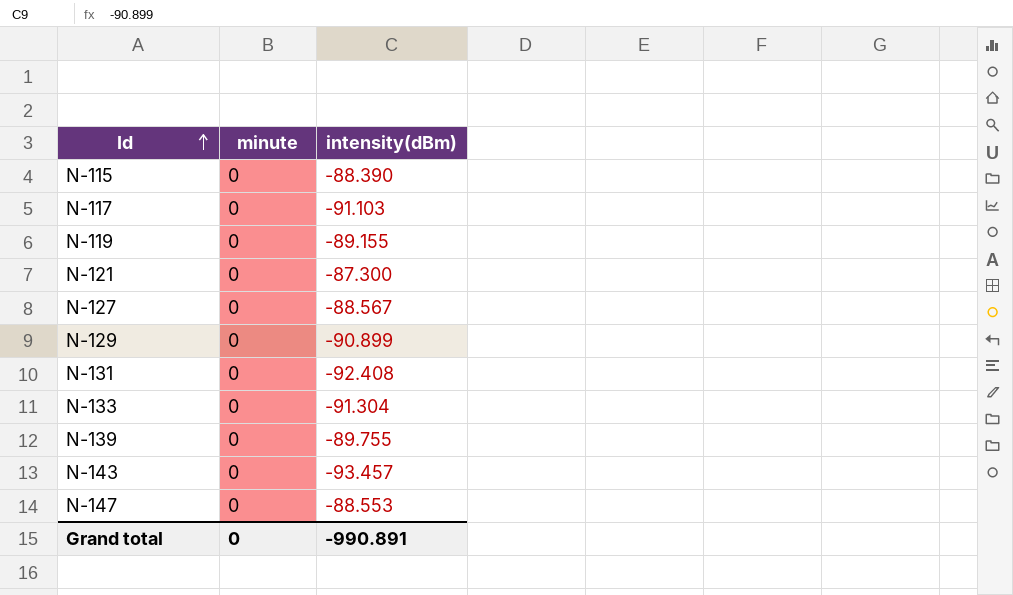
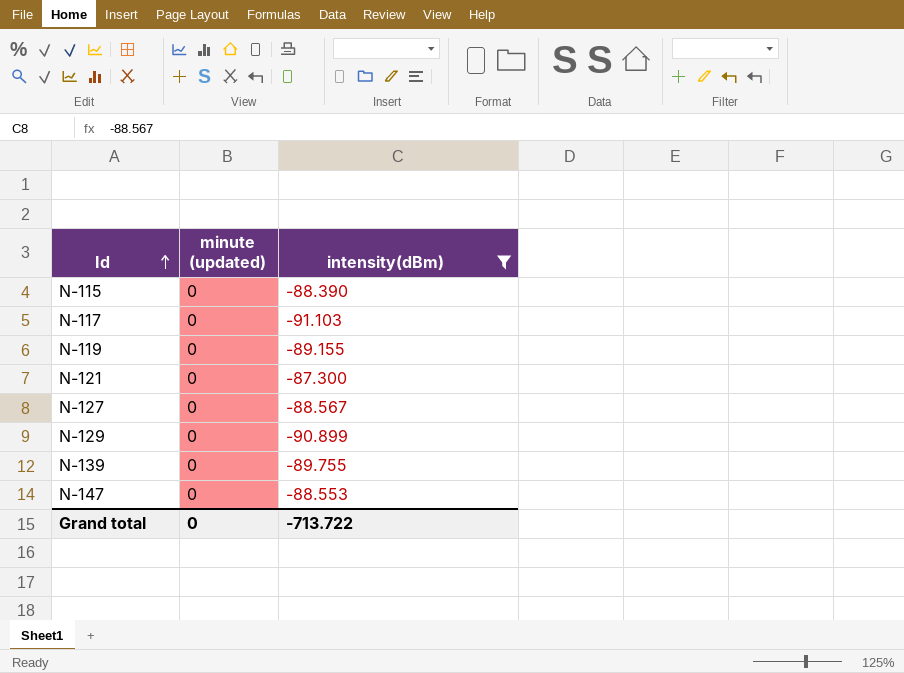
filter: none -> intensity(dBm) >= -91.103
column name: minute -> minute (updated)
Grand total | intensity(dBm): -990.891 -> -713.722

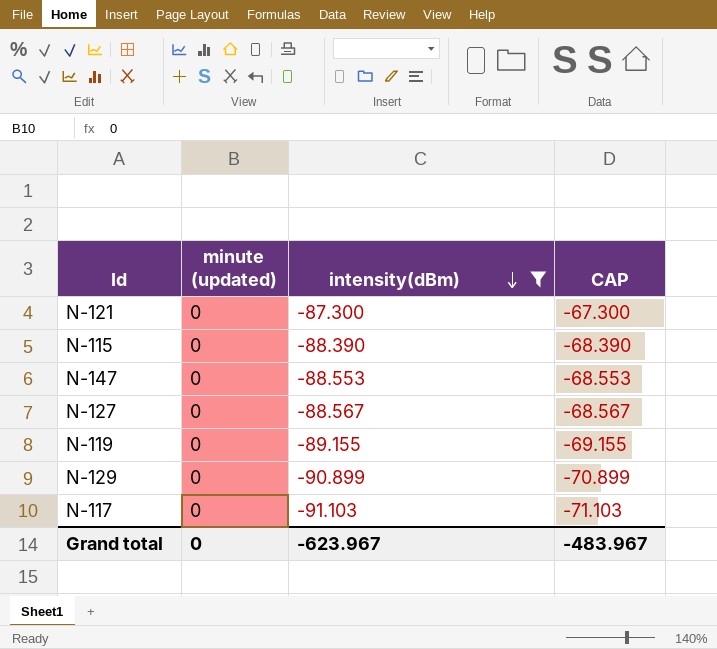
row order: Id ascending -> intensity(dBm) descending
column CAP | formula: none -> [intensity(dBm)] + 20
row N-139: 0 | -89.755 -> none
Grand total | intensity(dBm): -713.722 -> -623.967

